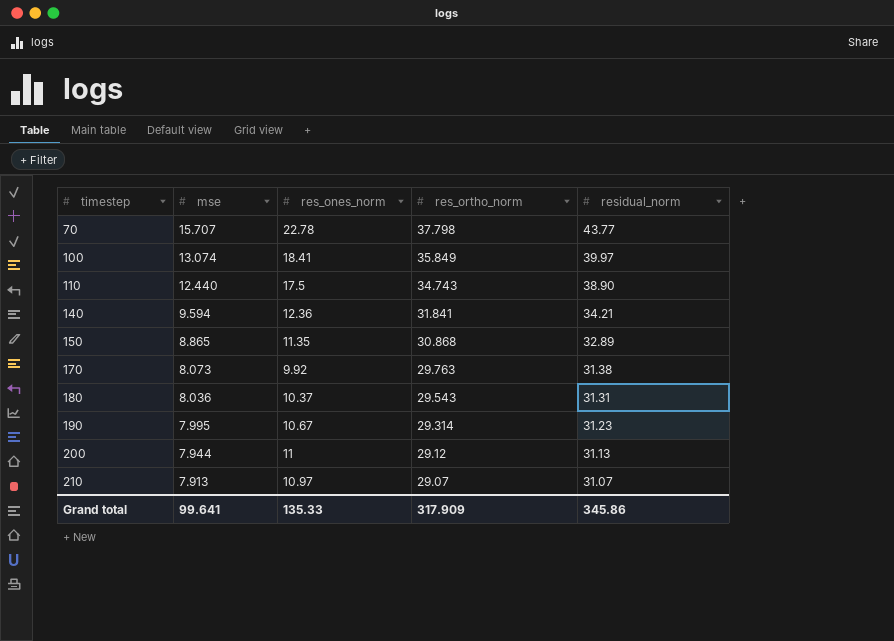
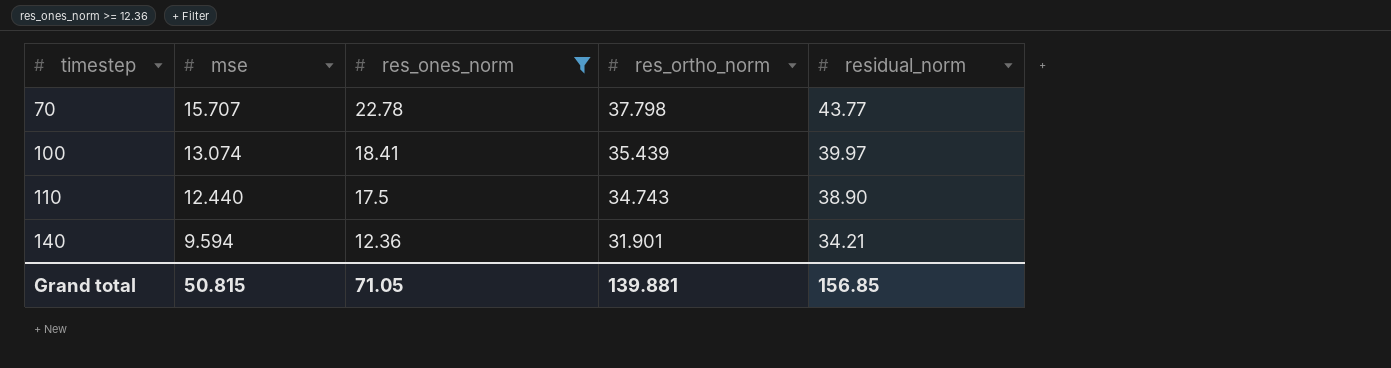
filter: none -> res_ones_norm >= 12.36
100 | res_ortho_norm: 35.849 -> 35.439
140 | res_ortho_norm: 31.841 -> 31.901
Grand total | mse: 99.641 -> 50.815
Grand total | res_ones_norm: 135.33 -> 71.05
Grand total | res_ortho_norm: 317.909 -> 139.881
Grand total | residual_norm: 345.86 -> 156.85

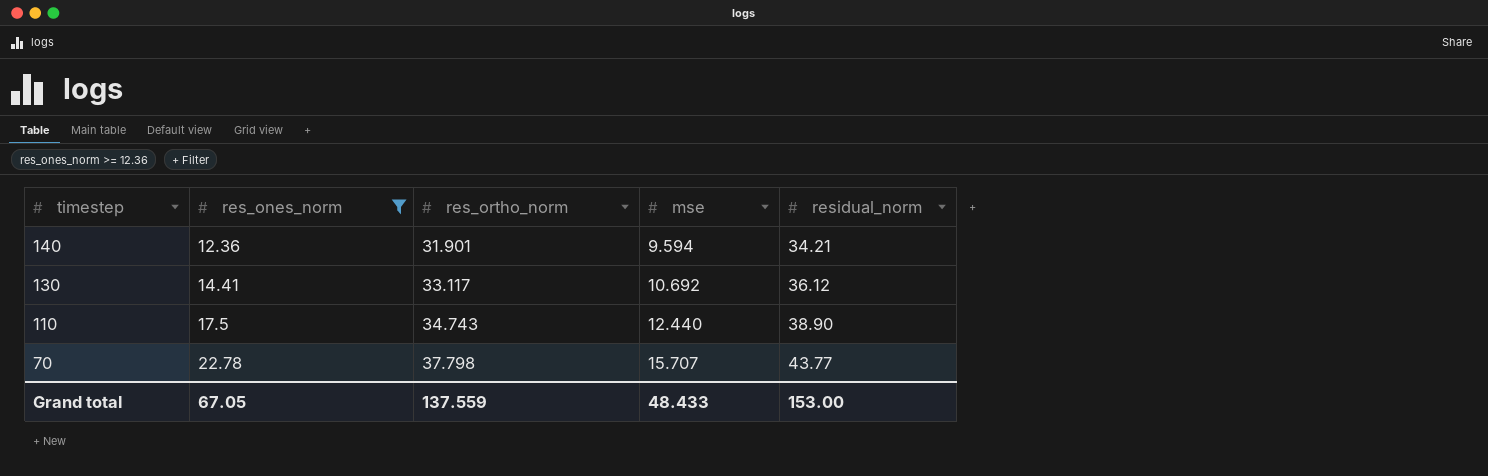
row order: timestep ascending -> timestep descending
column mse | position: 2 -> 4
row 100: 13.074 | 18.41 | 35.439 | 39.97 -> none
row 130: none -> 14.41 | 33.117 | 10.692 | 36.12
Grand total | res_ones_norm: 71.05 -> 67.05
Grand total | res_ortho_norm: 139.881 -> 137.559
Grand total | mse: 50.815 -> 48.433
Grand total | residual_norm: 156.85 -> 153.00

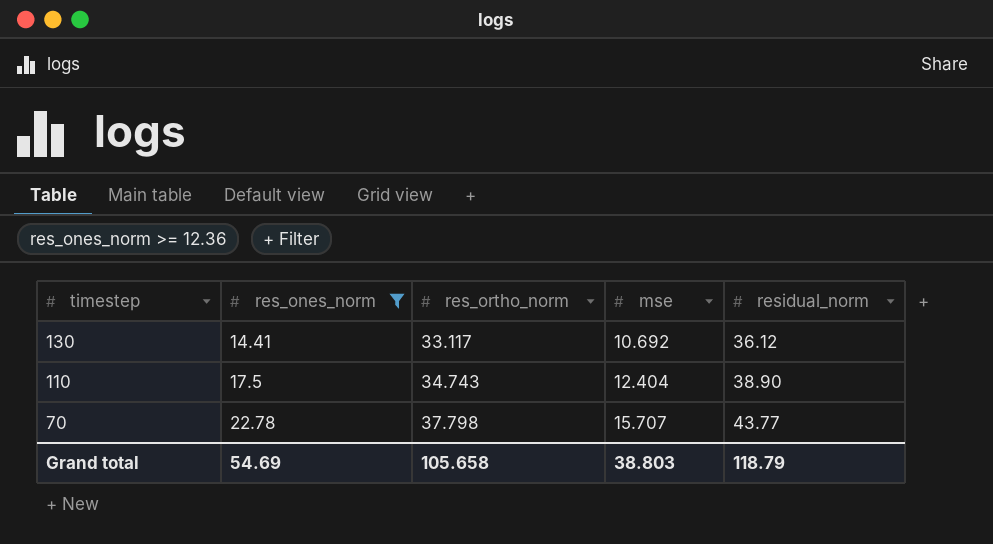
row 140: 12.36 | 31.901 | 9.594 | 34.21 -> none
110 | mse: 12.440 -> 12.404
Grand total | res_ones_norm: 67.05 -> 54.69
Grand total | res_ortho_norm: 137.559 -> 105.658
Grand total | mse: 48.433 -> 38.803
Grand total | residual_norm: 153.00 -> 118.79

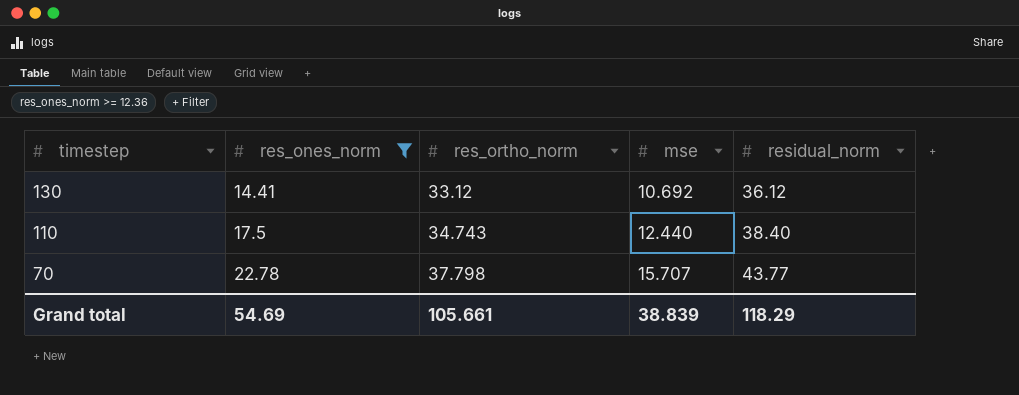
130 | res_ortho_norm: 33.117 -> 33.12
110 | mse: 12.404 -> 12.440
110 | residual_norm: 38.90 -> 38.40
Grand total | res_ortho_norm: 105.658 -> 105.661
Grand total | mse: 38.803 -> 38.839
Grand total | residual_norm: 118.79 -> 118.29

